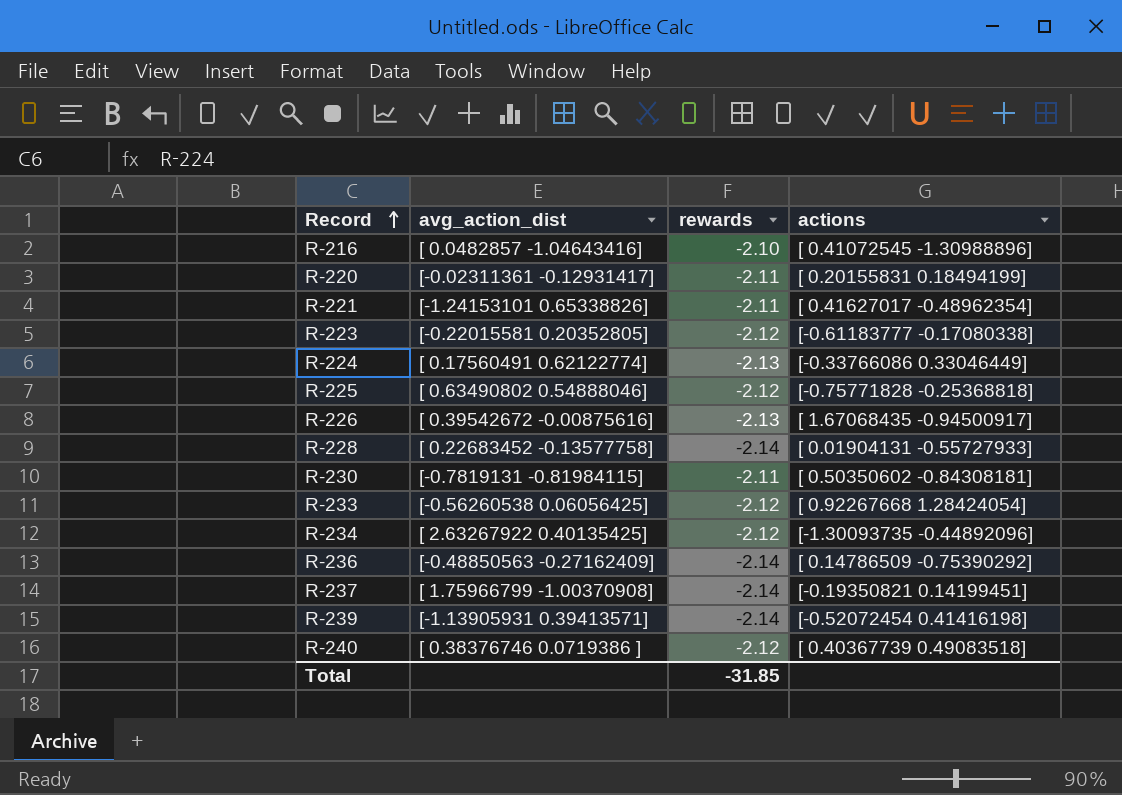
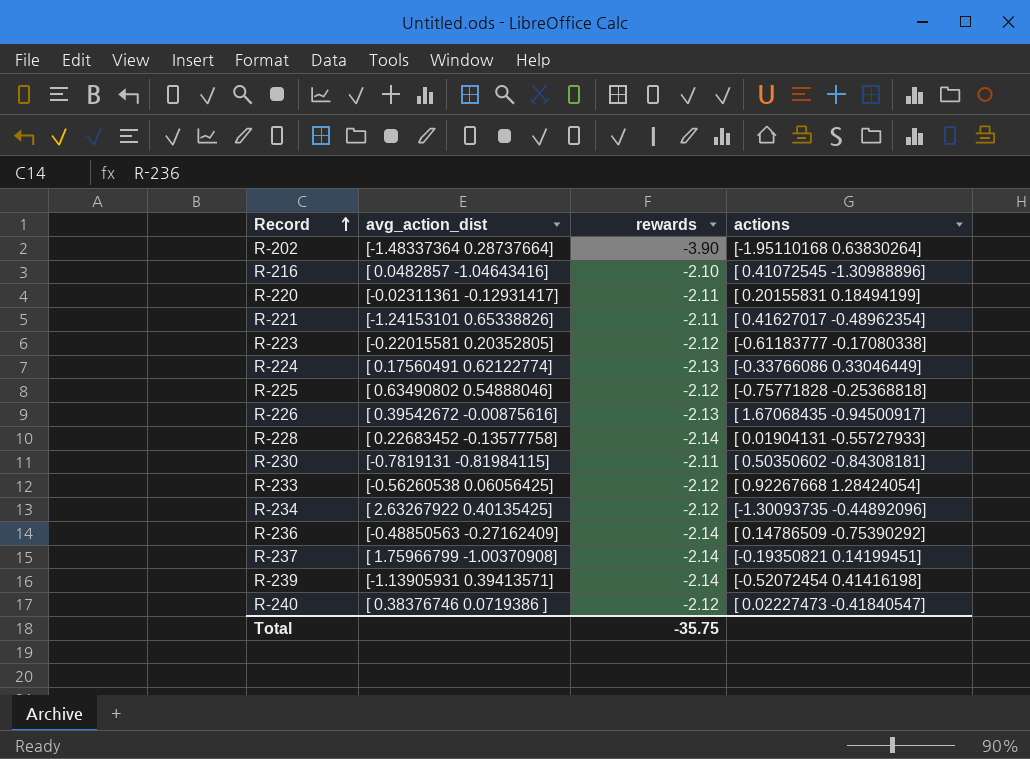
row R-202: none -> [-1.48337364 0.28737664] | -3.90 | [-1.95110168 0.63830264]
R-240 | actions: [ 0.40367739 0.49083518] -> [ 0.02227473 -0.41840547]
Total | rewards: -31.85 -> -35.75

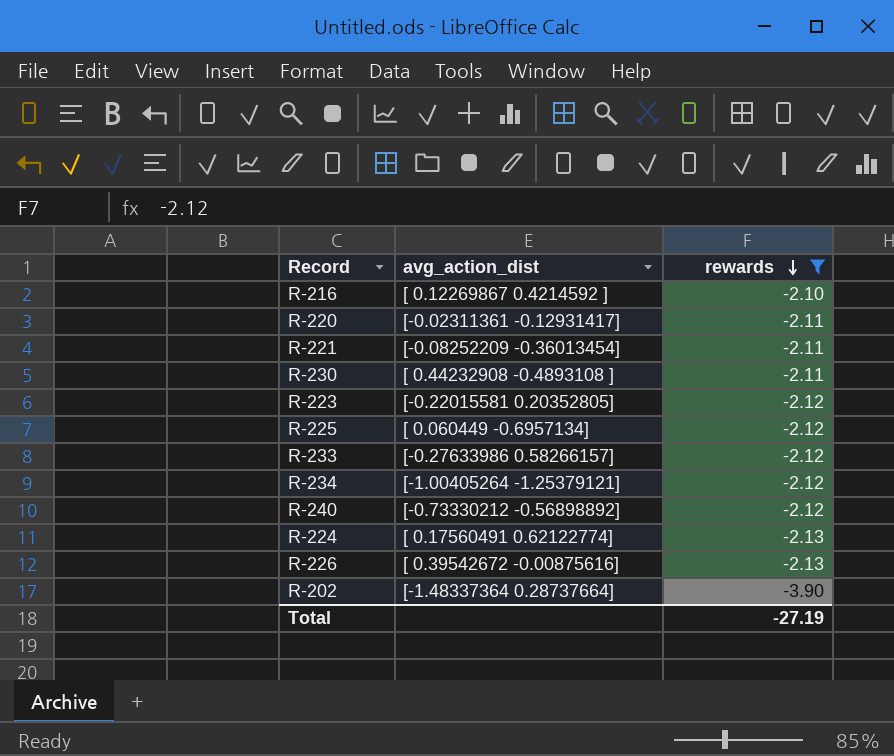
filter: none -> rewards != -2.14
row order: Record ascending -> rewards descending
column actions | position: 4 -> none
R-216 | avg_action_dist: [ 0.0482857 -1.04643416] -> [ 0.12269867 0.4214592 ]
R-221 | avg_action_dist: [-1.24153101 0.65338826] -> [-0.08252209 -0.36013454]
R-230 | avg_action_dist: [-0.7819131 -0.81984115] -> [ 0.44232908 -0.4893108 ]
R-225 | avg_action_dist: [ 0.63490802 0.54888046] -> [ 0.060449 -0.6957134]
R-233 | avg_action_dist: [-0.56260538 0.06056425] -> [-0.27633986 0.58266157]
R-234 | avg_action_dist: [ 2.63267922 0.40135425] -> [-1.00405264 -1.25379121]
R-240 | avg_action_dist: [ 0.38376746 0.0719386 ] -> [-0.73330212 -0.56898892]
Total | rewards: -35.75 -> -27.19

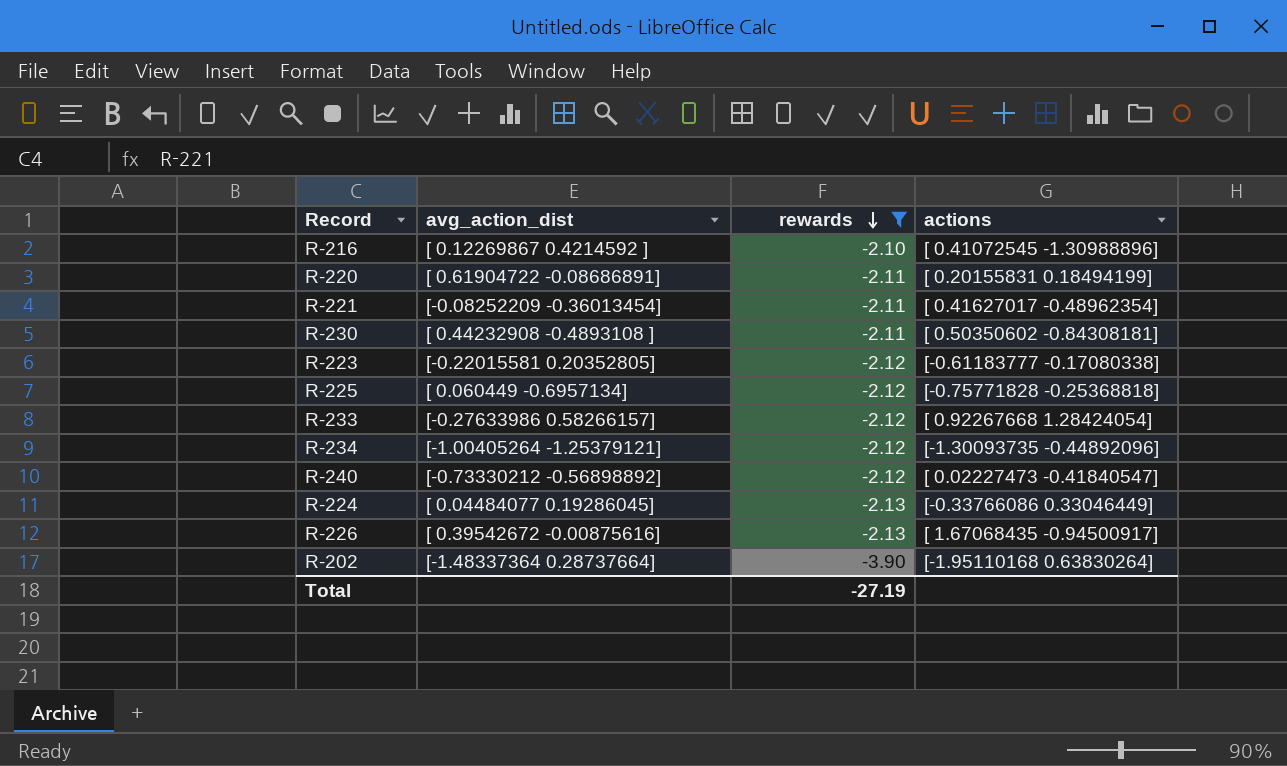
column actions | position: none -> 4
R-220 | avg_action_dist: [-0.02311361 -0.12931417] -> [ 0.61904722 -0.08686891]
R-224 | avg_action_dist: [ 0.17560491 0.62122774] -> [ 0.04484077 0.19286045]

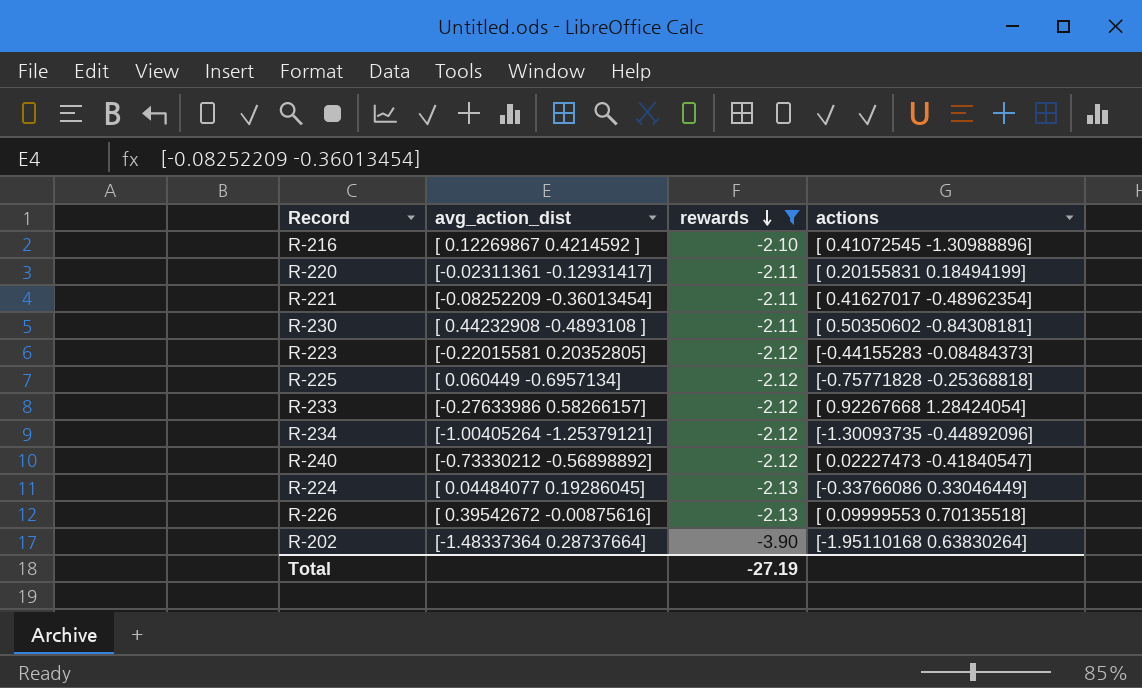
R-220 | avg_action_dist: [ 0.61904722 -0.08686891] -> [-0.02311361 -0.12931417]
R-223 | actions: [-0.61183777 -0.17080338] -> [-0.44155283 -0.08484373]
R-226 | actions: [ 1.67068435 -0.94500917] -> [ 0.09999553 0.70135518]

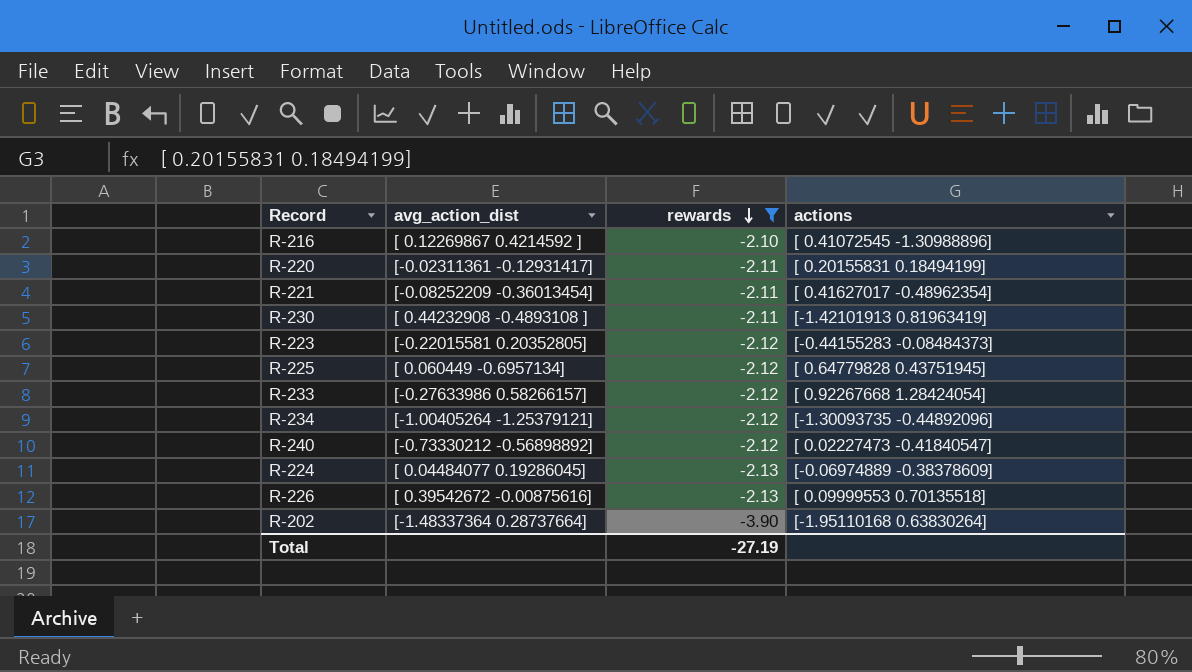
R-230 | actions: [ 0.50350602 -0.84308181] -> [-1.42101913 0.81963419]
R-225 | actions: [-0.75771828 -0.25368818] -> [ 0.64779828 0.43751945]
R-224 | actions: [-0.33766086 0.33046449] -> [-0.06974889 -0.38378609]

